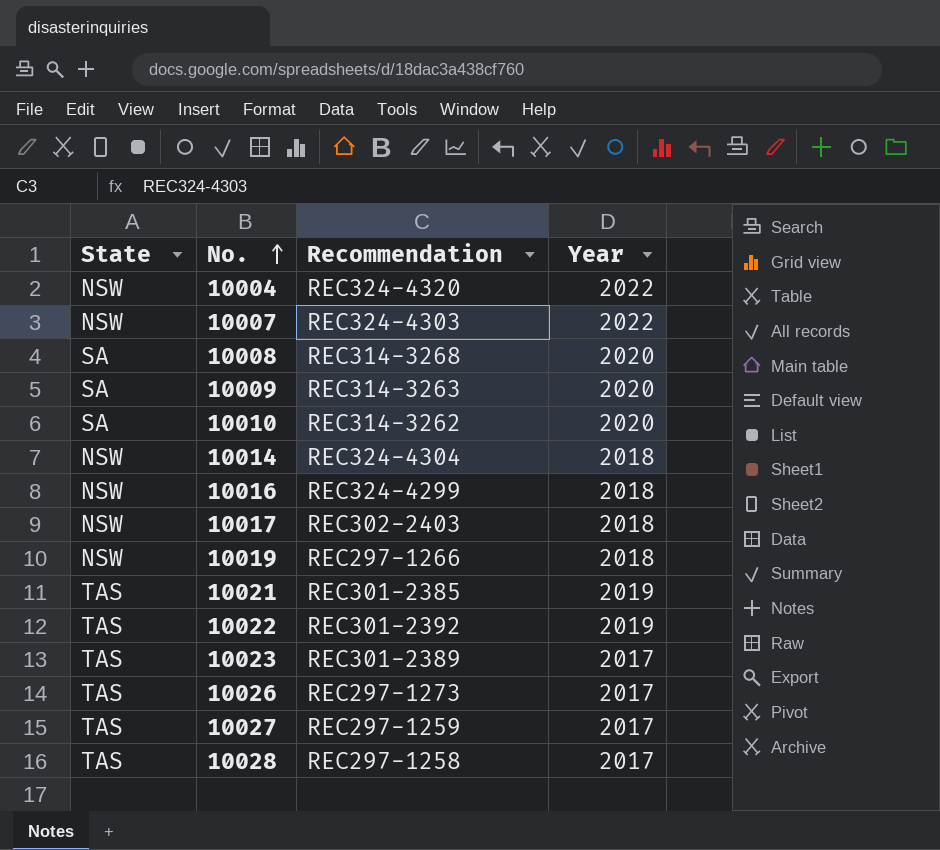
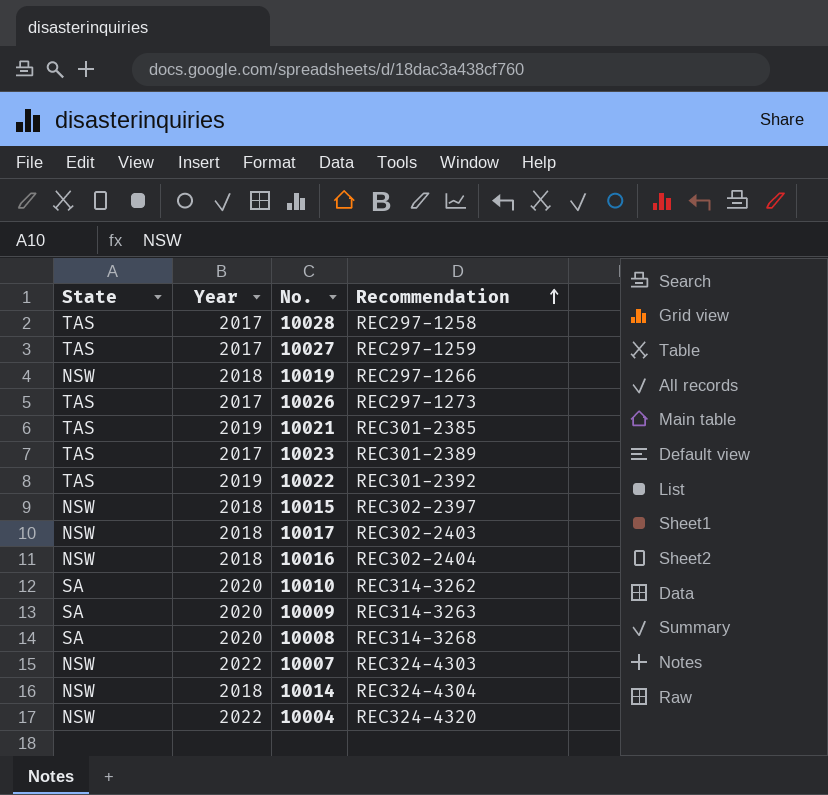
row order: No. ascending -> Recommendation ascending
column Year | position: 4 -> 2
row 10015: none -> NSW | 2018 | REC302-2397
10016 | Recommendation: REC324-4299 -> REC302-2404

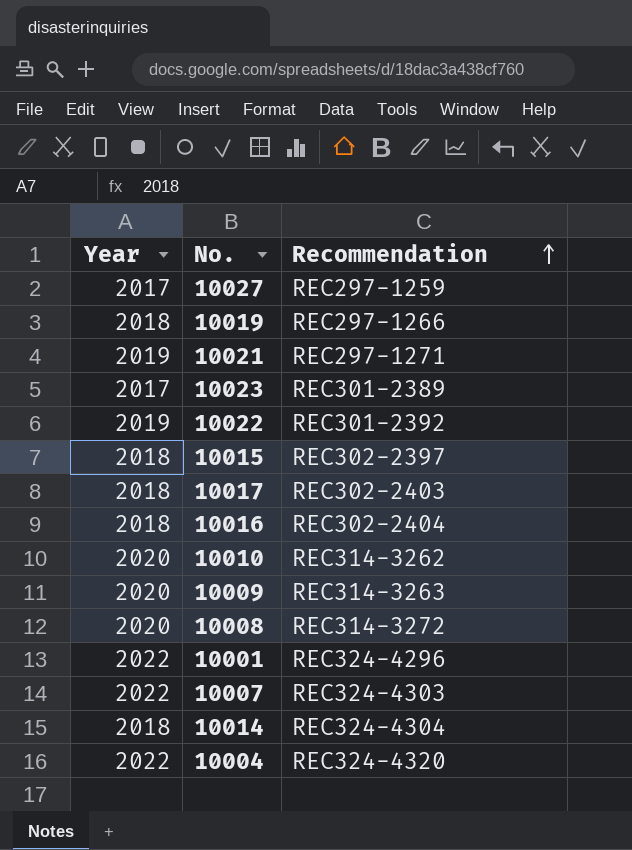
column State | position: 1 -> none
row 10028: TAS | 2017 | REC297-1258 -> none
row 10026: TAS | 2017 | REC297-1273 -> none
10021 | Recommendation: REC301-2385 -> REC297-1271
10008 | Recommendation: REC314-3268 -> REC314-3272
row 10001: none -> 2022 | REC324-4296

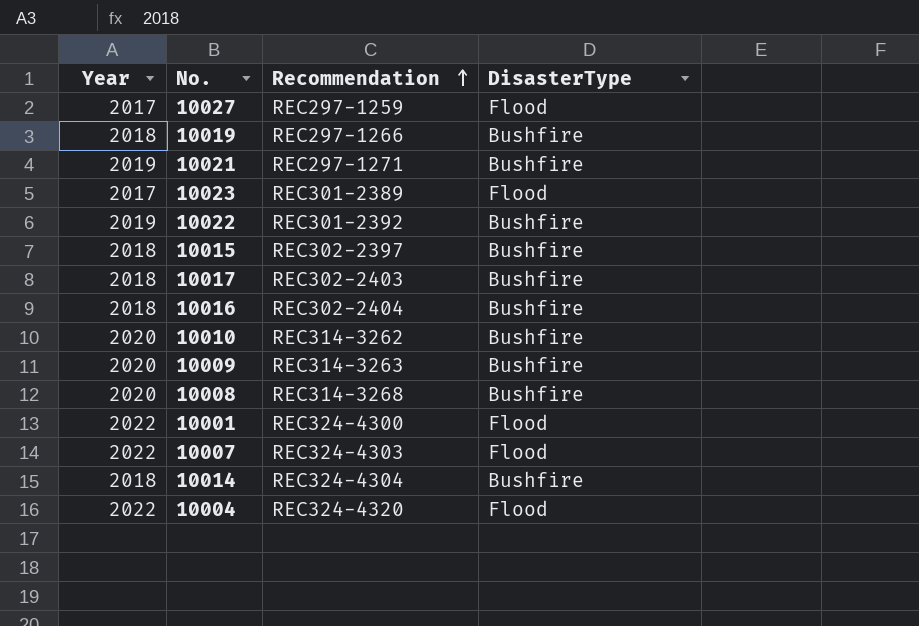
column DisasterType | position: none -> 4
10008 | Recommendation: REC314-3272 -> REC314-3268
10001 | Recommendation: REC324-4296 -> REC324-4300

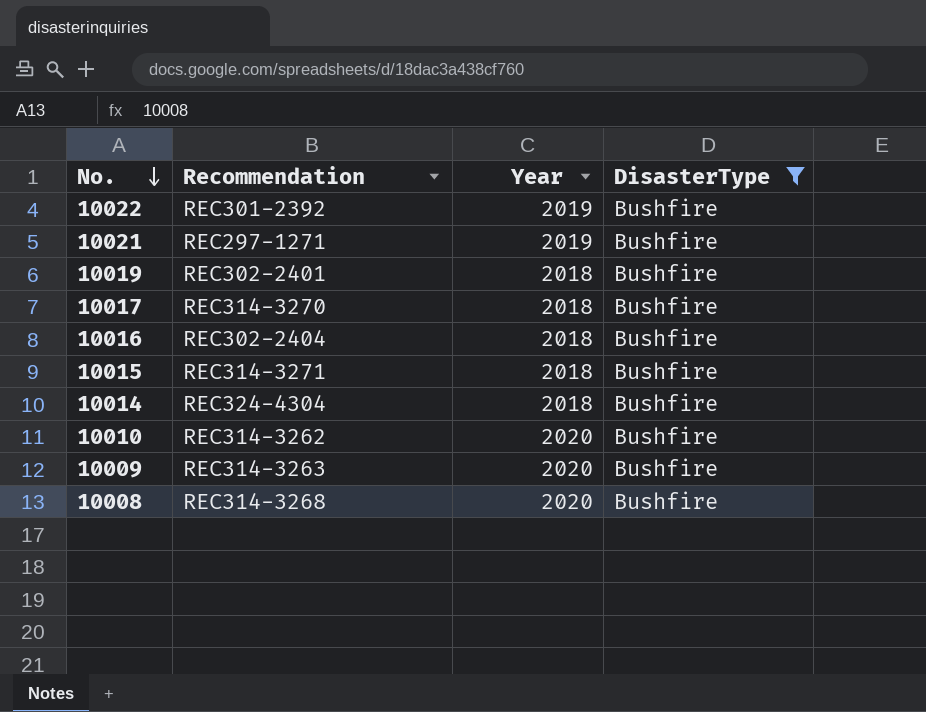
filter: none -> DisasterType = Bushfire
row order: Recommendation ascending -> No. descending
column Year | position: 1 -> 3
10019 | Recommendation: REC297-1266 -> REC302-2401
10017 | Recommendation: REC302-2403 -> REC314-3270
10015 | Recommendation: REC302-2397 -> REC314-3271

